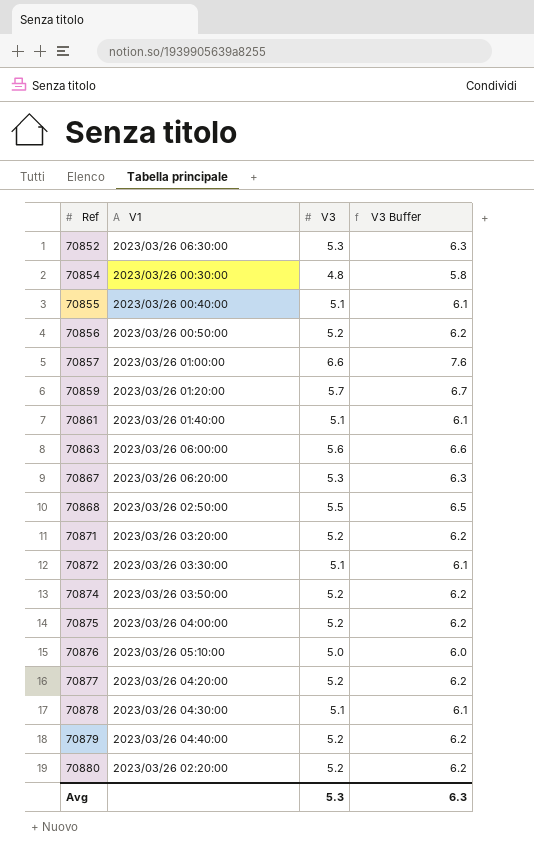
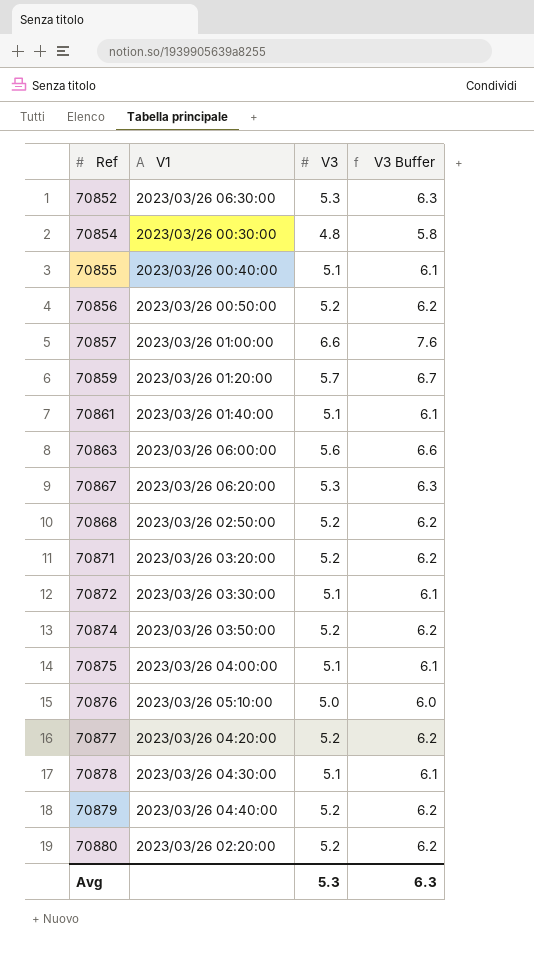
70868 | V3: 5.5 -> 5.2
70868 | V3 Buffer: 6.5 -> 6.2
70875 | V3: 5.2 -> 5.1
70875 | V3 Buffer: 6.2 -> 6.1

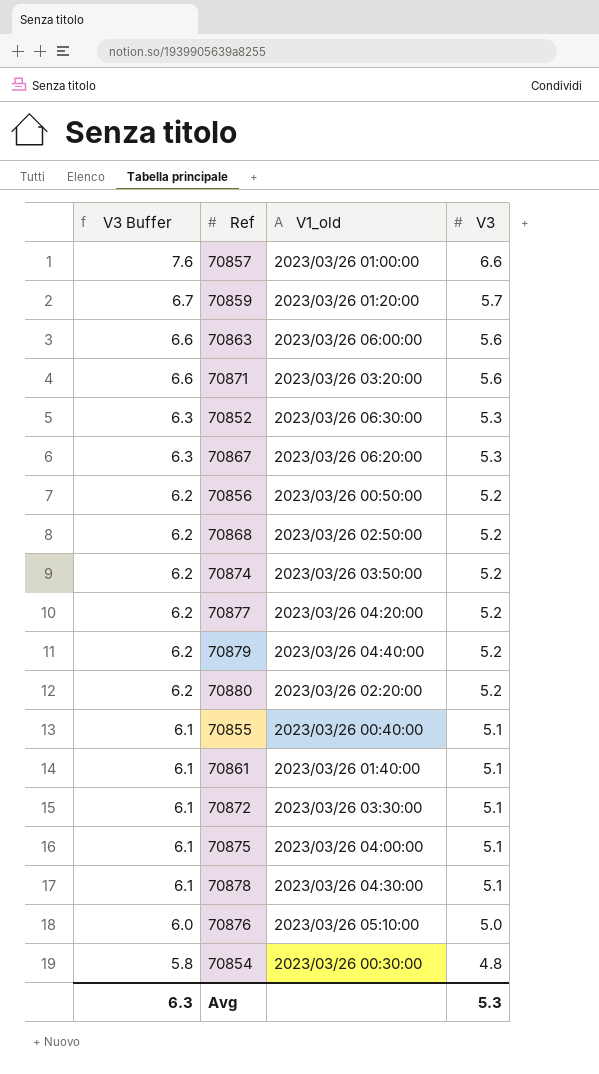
row order: Ref ascending -> V3 Buffer descending
column V3 Buffer | position: 4 -> 1
column name: V1 -> V1_old
70871 | V3 Buffer: 6.2 -> 6.6
70871 | V3: 5.2 -> 5.6

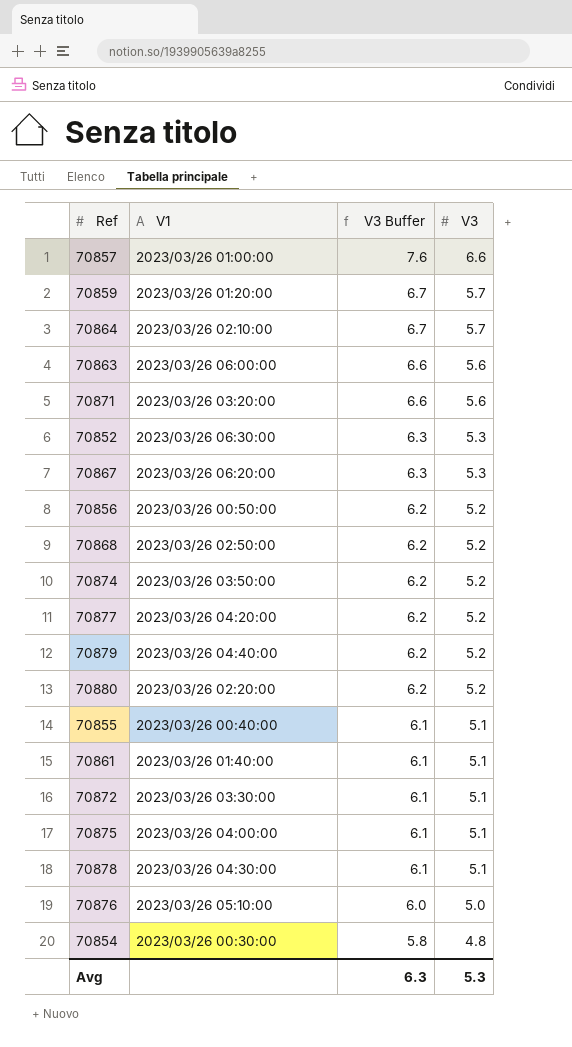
column name: V1_old -> V1
column V3 Buffer | position: 1 -> 3
row 70864: none -> 2023/03/26 02:10:00 | 6.7 | 5.7

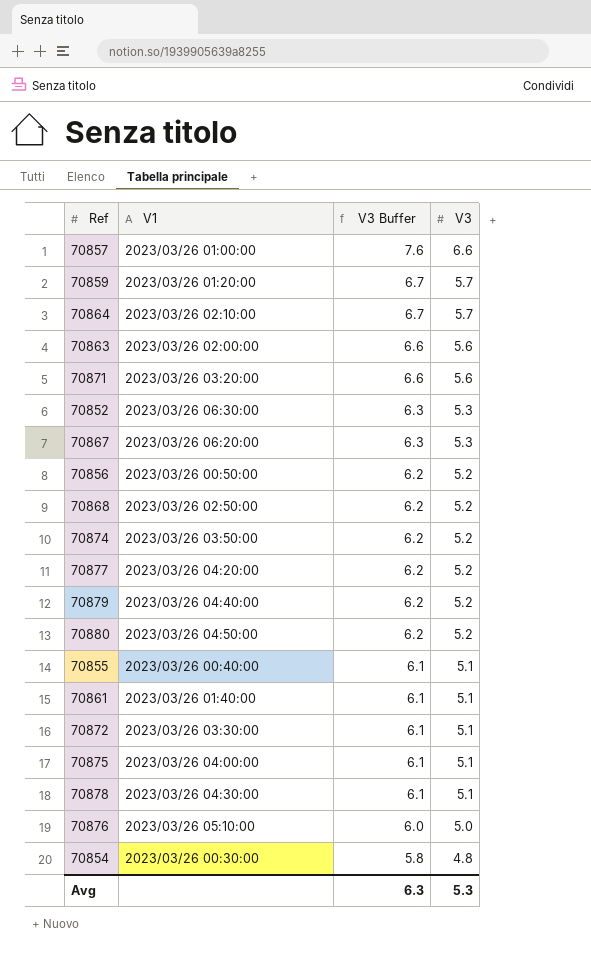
70863 | V1: 2023/03/26 06:00:00 -> 2023/03/26 02:00:00
70880 | V1: 2023/03/26 02:20:00 -> 2023/03/26 04:50:00

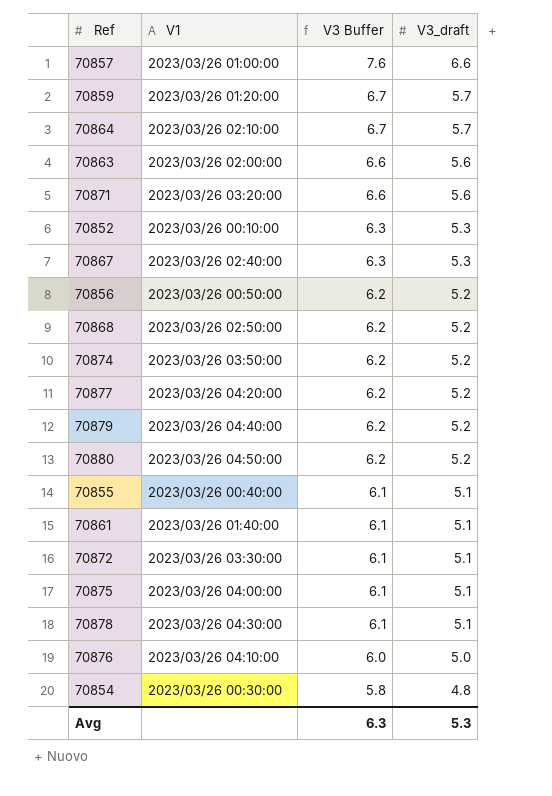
column name: V3 -> V3_draft
70852 | V1: 2023/03/26 06:30:00 -> 2023/03/26 00:10:00
70867 | V1: 2023/03/26 06:20:00 -> 2023/03/26 02:40:00
70876 | V1: 2023/03/26 05:10:00 -> 2023/03/26 04:10:00

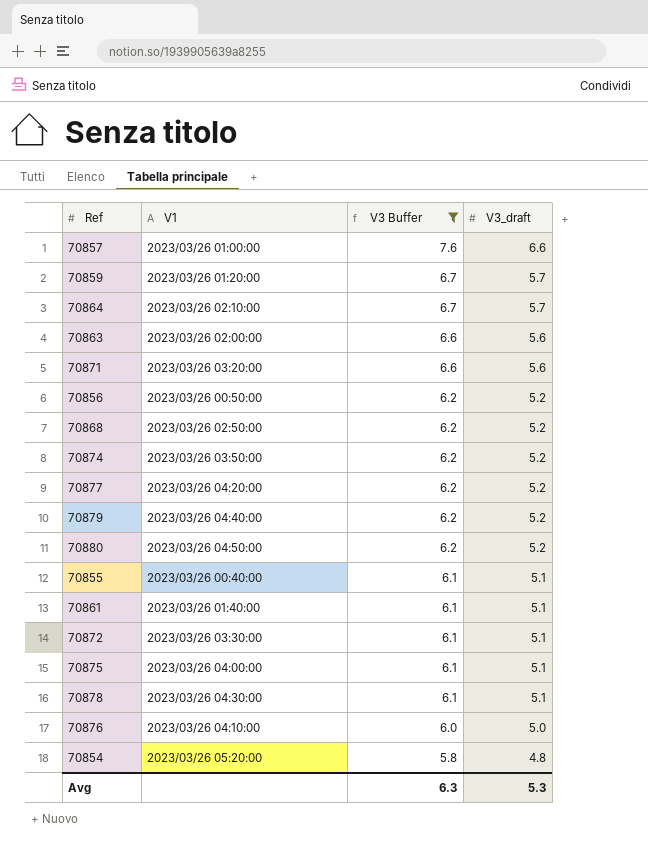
filter: none -> V3 Buffer != 6.3
70854 | V1: 2023/03/26 00:30:00 -> 2023/03/26 05:20:00

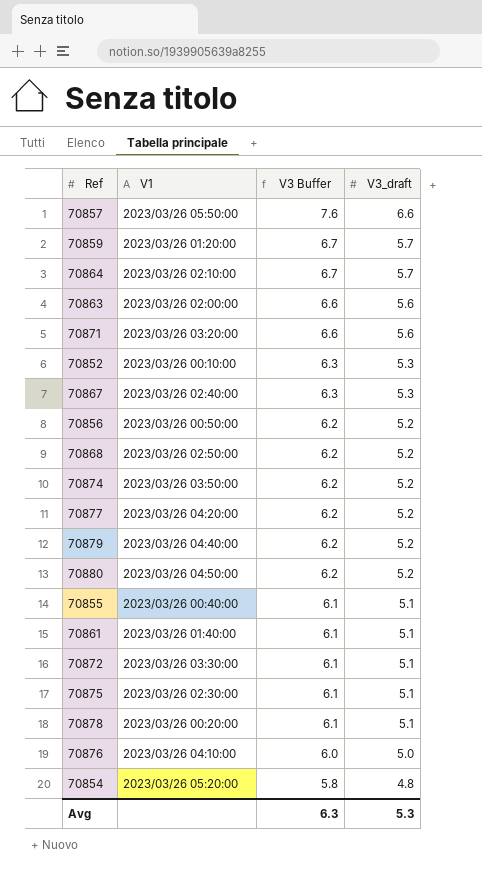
filter: V3 Buffer != 6.3 -> none
70857 | V1: 2023/03/26 01:00:00 -> 2023/03/26 05:50:00
70875 | V1: 2023/03/26 04:00:00 -> 2023/03/26 02:30:00
70878 | V1: 2023/03/26 04:30:00 -> 2023/03/26 00:20:00

